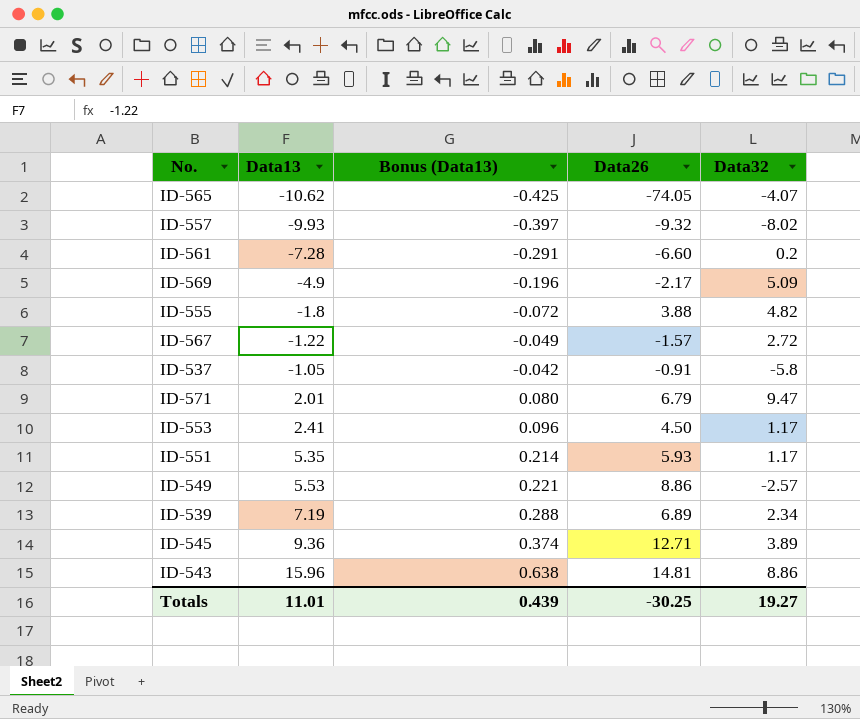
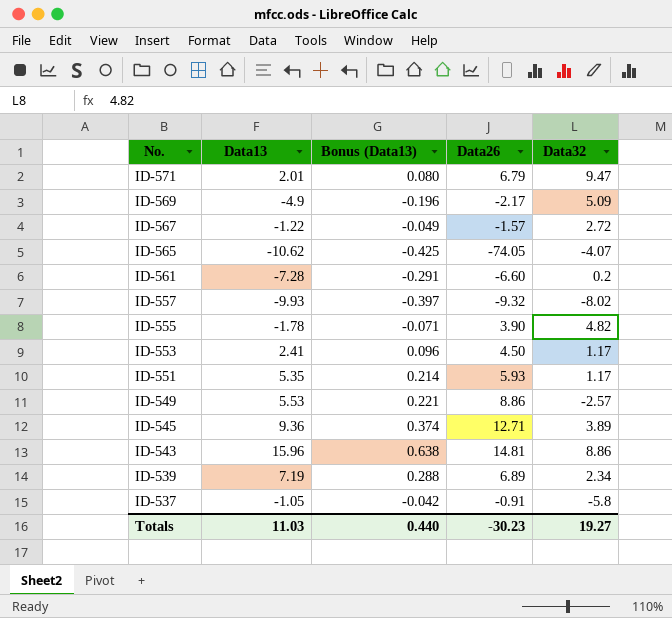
row order: Data13 ascending -> No. descending
ID-555 | Data13: -1.8 -> -1.78
ID-555 | Bonus (Data13): -0.072 -> -0.071
ID-555 | Data26: 3.88 -> 3.90
Totals | Data13: 11.01 -> 11.03
Totals | Bonus (Data13): 0.439 -> 0.440
Totals | Data26: -30.25 -> -30.23

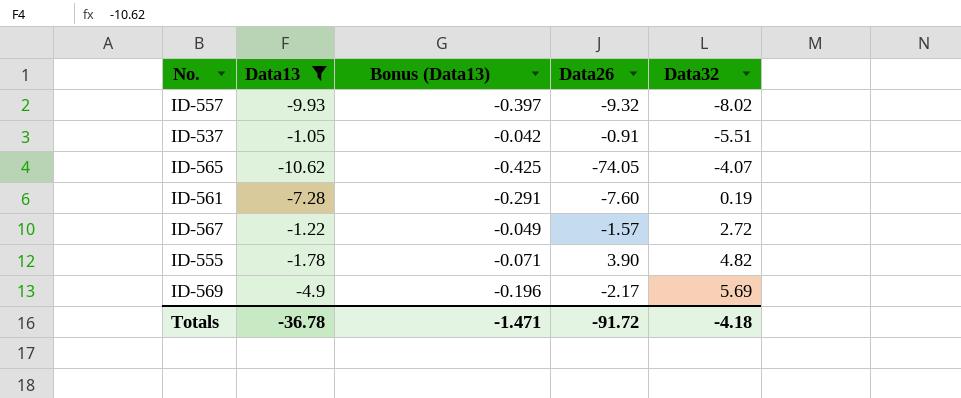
filter: none -> Data13 <= -1.05
row order: No. descending -> Data32 ascending
ID-537 | Data32: -5.8 -> -5.51
ID-561 | Data26: -6.60 -> -7.60
ID-561 | Data32: 0.2 -> 0.19
ID-569 | Data32: 5.09 -> 5.69
Totals | Data13: 11.03 -> -36.78
Totals | Bonus (Data13): 0.440 -> -1.471
Totals | Data26: -30.23 -> -91.72
Totals | Data32: 19.27 -> -4.18

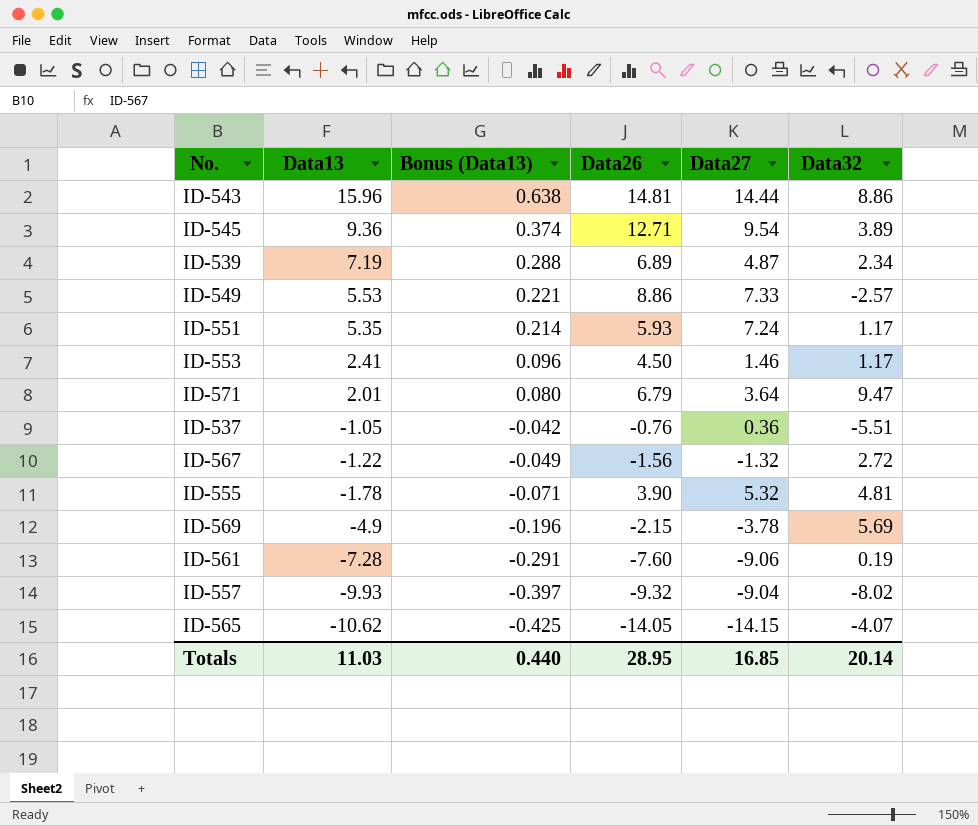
filter: Data13 <= -1.05 -> none
row order: Data32 ascending -> Data13 descending
column Data27 | position: none -> 5
ID-537 | Data26: -0.91 -> -0.76
ID-567 | Data26: -1.57 -> -1.56
ID-555 | Data32: 4.82 -> 4.81
ID-569 | Data26: -2.17 -> -2.15
ID-565 | Data26: -74.05 -> -14.05
Totals | Data13: -36.78 -> 11.03
Totals | Bonus (Data13): -1.471 -> 0.440
Totals | Data26: -91.72 -> 28.95
Totals | Data32: -4.18 -> 20.14

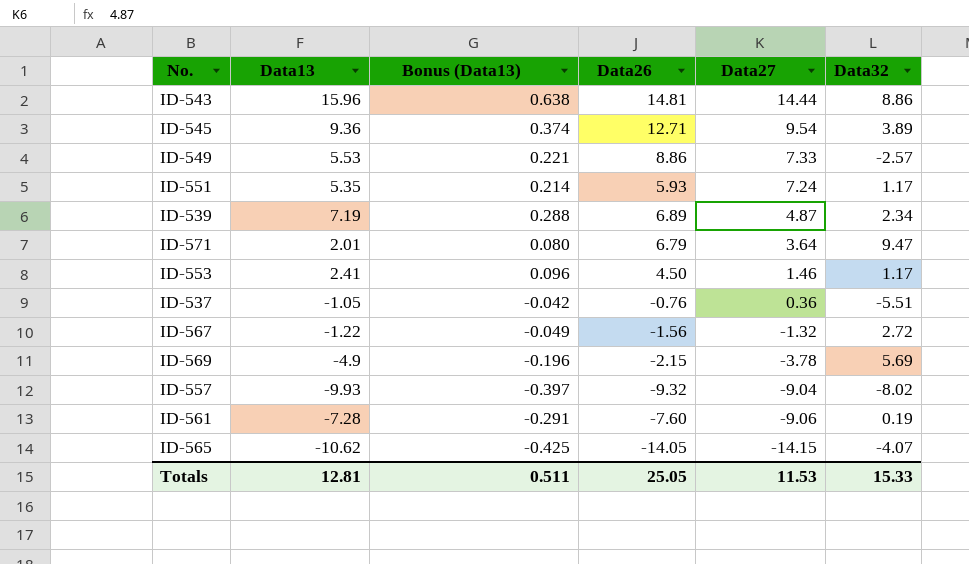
row order: Data13 descending -> Data27 descending
row ID-555: -1.78 | -0.071 | 3.90 | 5.32 | 4.81 -> none
Totals | Data13: 11.03 -> 12.81
Totals | Bonus (Data13): 0.440 -> 0.511
Totals | Data26: 28.95 -> 25.05
Totals | Data27: 16.85 -> 11.53
Totals | Data32: 20.14 -> 15.33

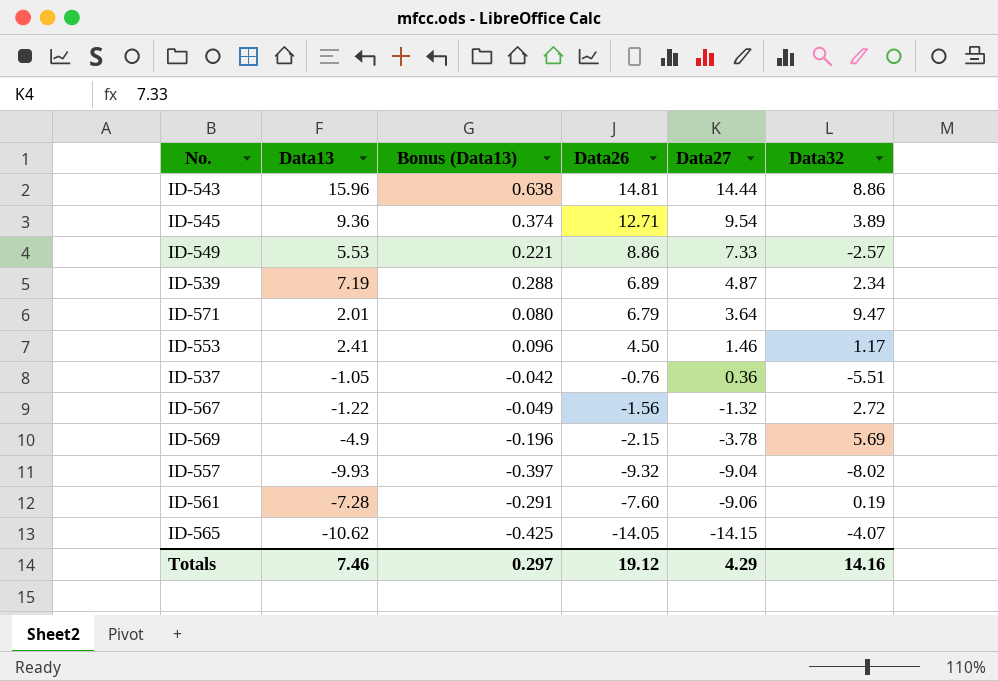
row ID-551: 5.35 | 0.214 | 5.93 | 7.24 | 1.17 -> none
Totals | Data13: 12.81 -> 7.46
Totals | Bonus (Data13): 0.511 -> 0.297
Totals | Data26: 25.05 -> 19.12
Totals | Data27: 11.53 -> 4.29
Totals | Data32: 15.33 -> 14.16

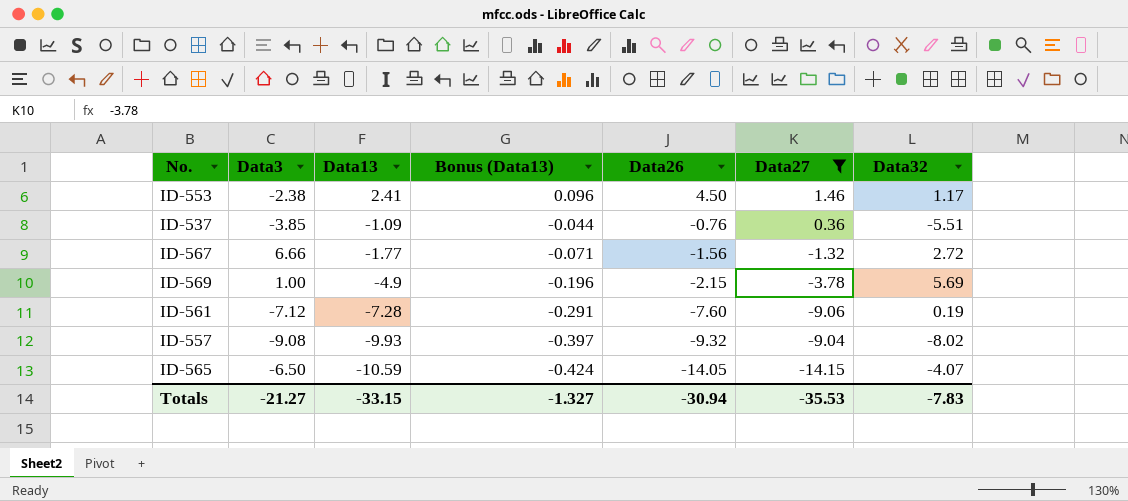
filter: none -> Data27 <= 1.46
row order: Data27 descending -> Data13 descending
column Data3 | position: none -> 2
ID-537 | Data13: -1.05 -> -1.09
ID-537 | Bonus (Data13): -0.042 -> -0.044
ID-567 | Data13: -1.22 -> -1.77
ID-567 | Bonus (Data13): -0.049 -> -0.071
ID-565 | Data13: -10.62 -> -10.59
ID-565 | Bonus (Data13): -0.425 -> -0.424
Totals | Data13: 7.46 -> -33.15
Totals | Bonus (Data13): 0.297 -> -1.327
Totals | Data26: 19.12 -> -30.94
Totals | Data27: 4.29 -> -35.53
Totals | Data32: 14.16 -> -7.83

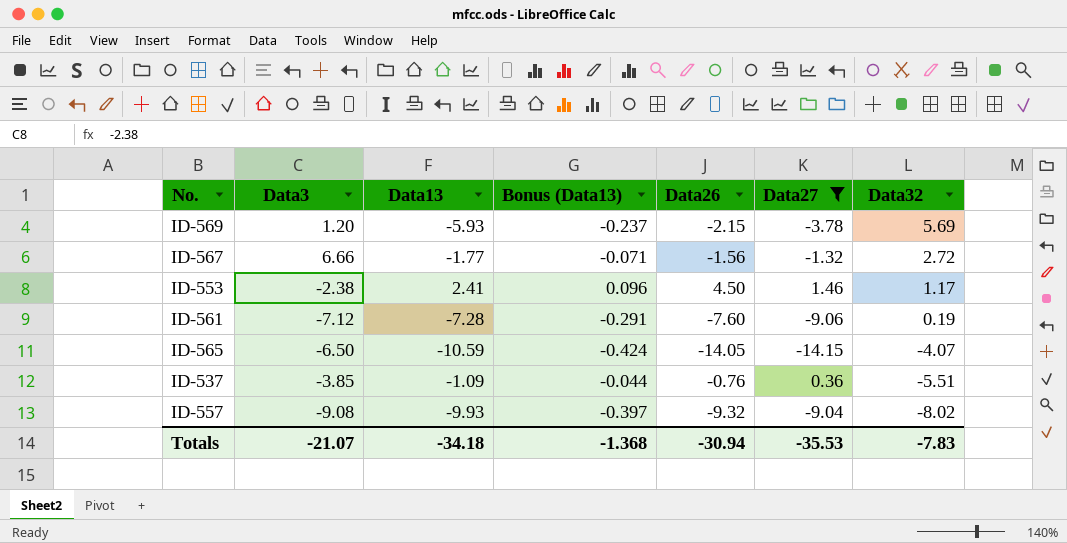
row order: Data13 descending -> Data32 descending
ID-569 | Data3: 1.00 -> 1.20
ID-569 | Data13: -4.9 -> -5.93
ID-569 | Bonus (Data13): -0.196 -> -0.237
Totals | Data3: -21.27 -> -21.07
Totals | Data13: -33.15 -> -34.18
Totals | Bonus (Data13): -1.327 -> -1.368

